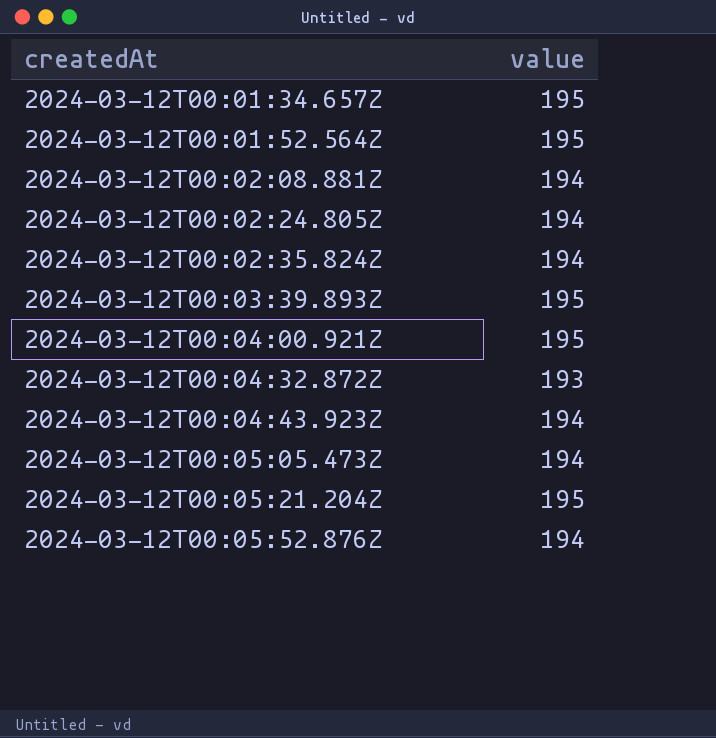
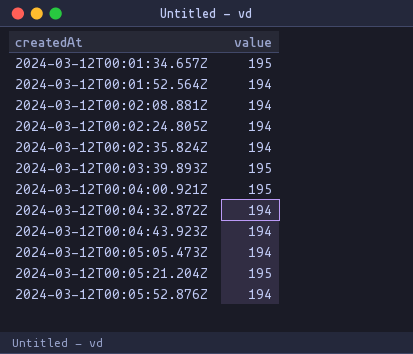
2024-03-12T00:01:52.564Z | value: 195 -> 194
2024-03-12T00:04:32.872Z | value: 193 -> 194

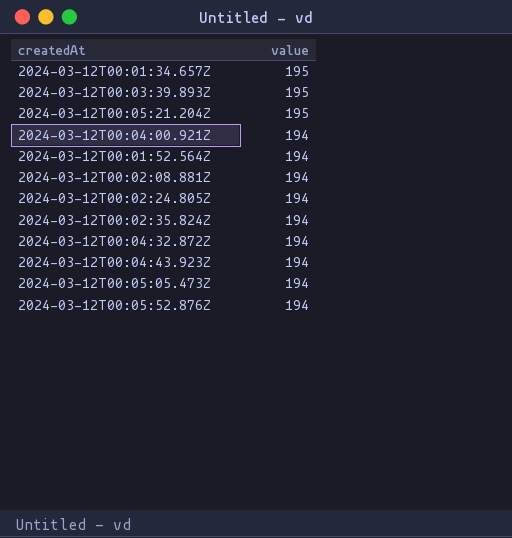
row order: createdAt ascending -> value descending
2024-03-12T00:04:00.921Z | value: 195 -> 194

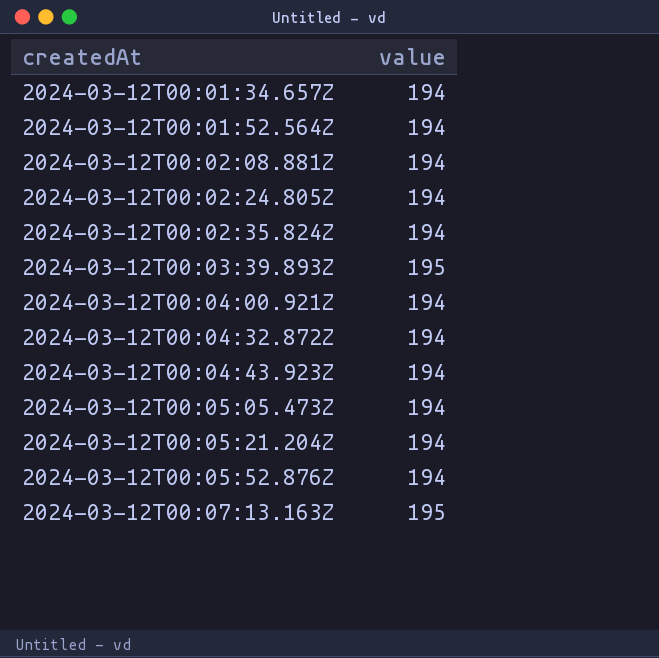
row order: value descending -> createdAt ascending
2024-03-12T00:01:34.657Z | value: 195 -> 194
2024-03-12T00:05:21.204Z | value: 195 -> 194
row 2024-03-12T00:07:13.163Z: none -> 195

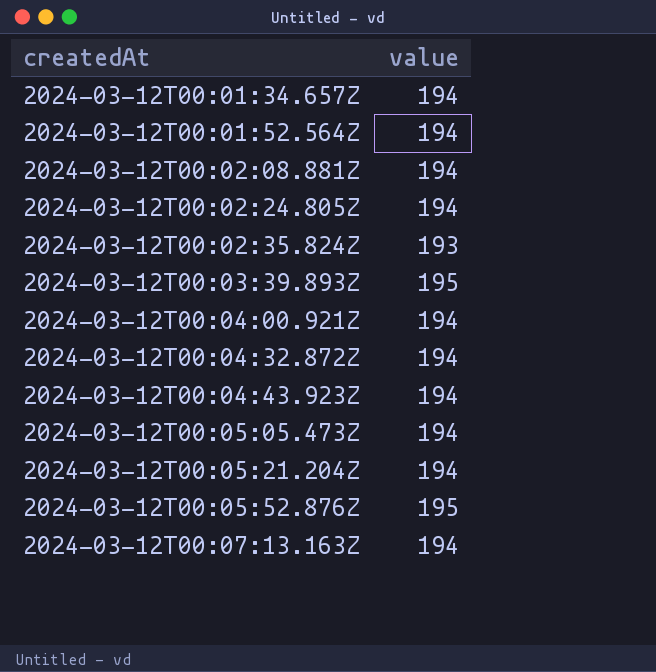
2024-03-12T00:02:35.824Z | value: 194 -> 193
2024-03-12T00:05:52.876Z | value: 194 -> 195
2024-03-12T00:07:13.163Z | value: 195 -> 194

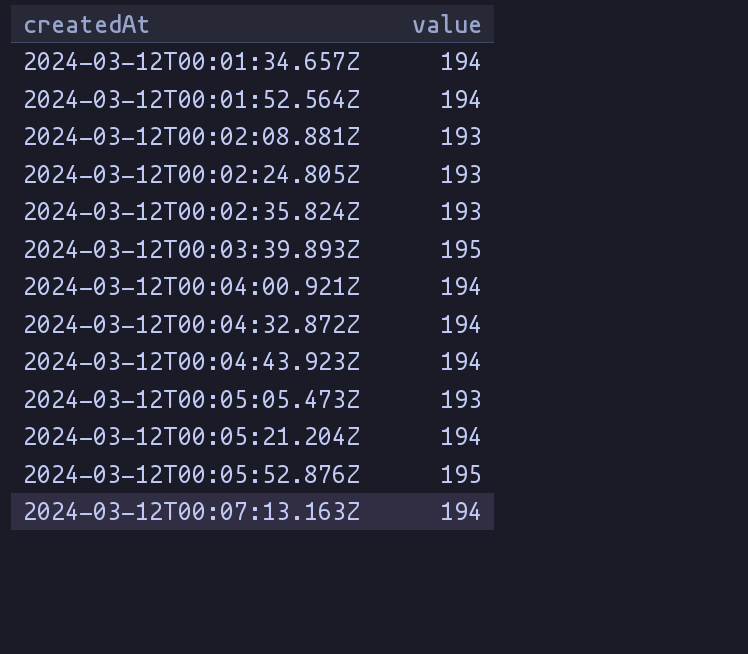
2024-03-12T00:02:08.881Z | value: 194 -> 193
2024-03-12T00:02:24.805Z | value: 194 -> 193
2024-03-12T00:05:05.473Z | value: 194 -> 193

